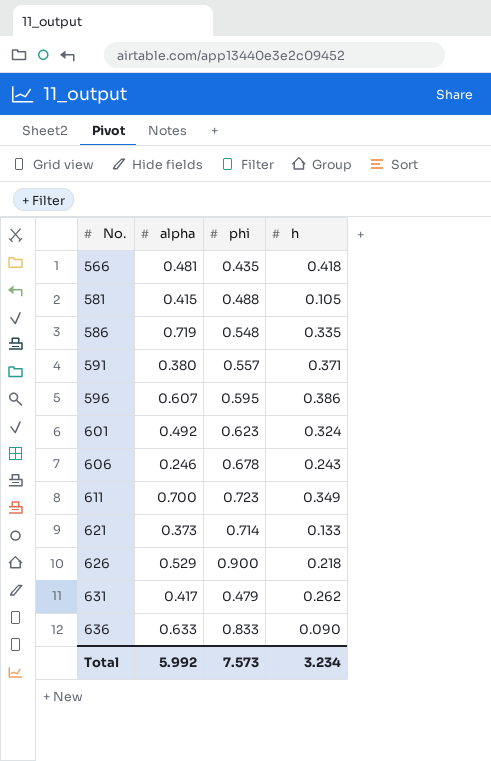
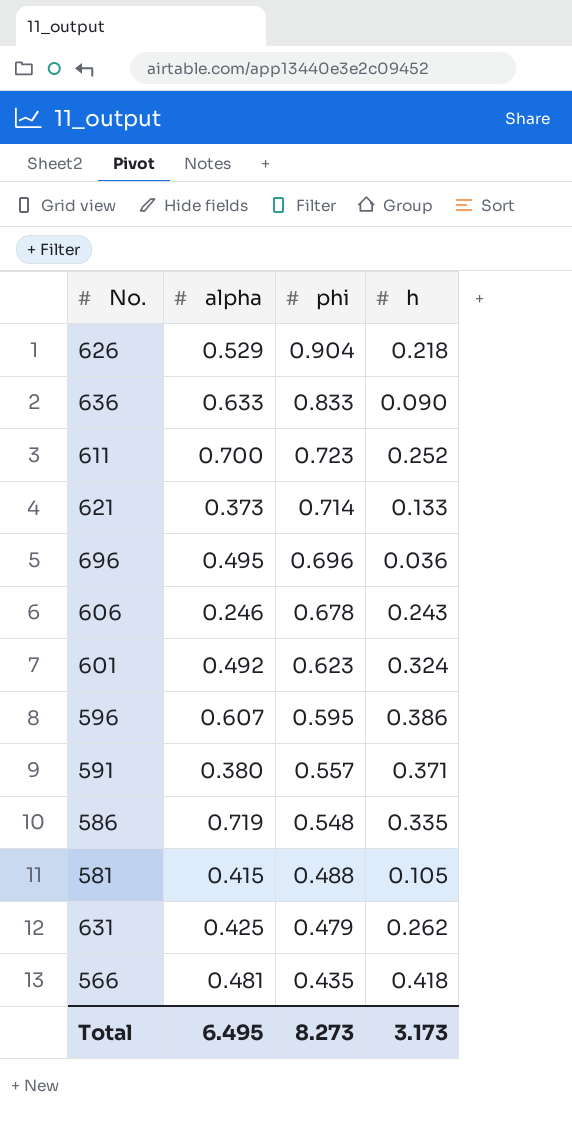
row order: No. ascending -> phi descending
626 | phi: 0.900 -> 0.904
611 | h: 0.349 -> 0.252
row 696: none -> 0.495 | 0.696 | 0.036
631 | alpha: 0.417 -> 0.425
Total | alpha: 5.992 -> 6.495
Total | phi: 7.573 -> 8.273
Total | h: 3.234 -> 3.173

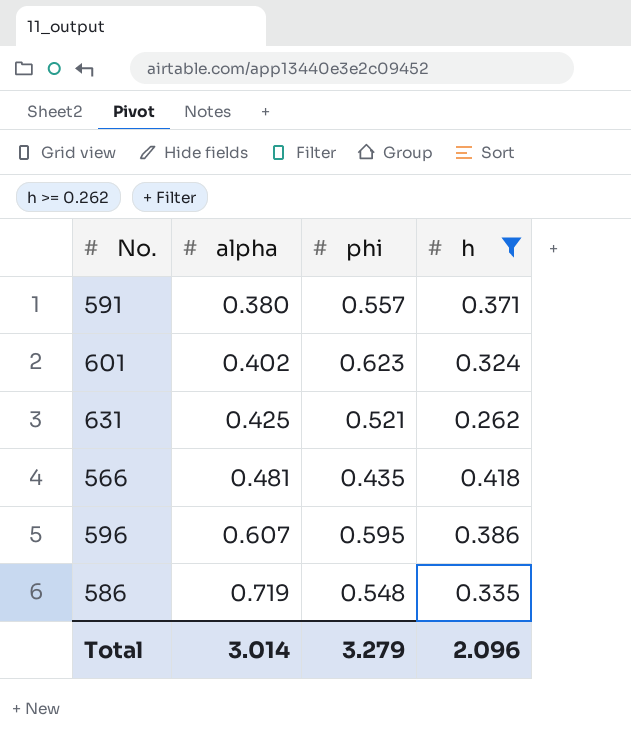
filter: none -> h >= 0.262
row order: phi descending -> alpha ascending
601 | alpha: 0.492 -> 0.402
631 | phi: 0.479 -> 0.521
Total | alpha: 6.495 -> 3.014
Total | phi: 8.273 -> 3.279
Total | h: 3.173 -> 2.096

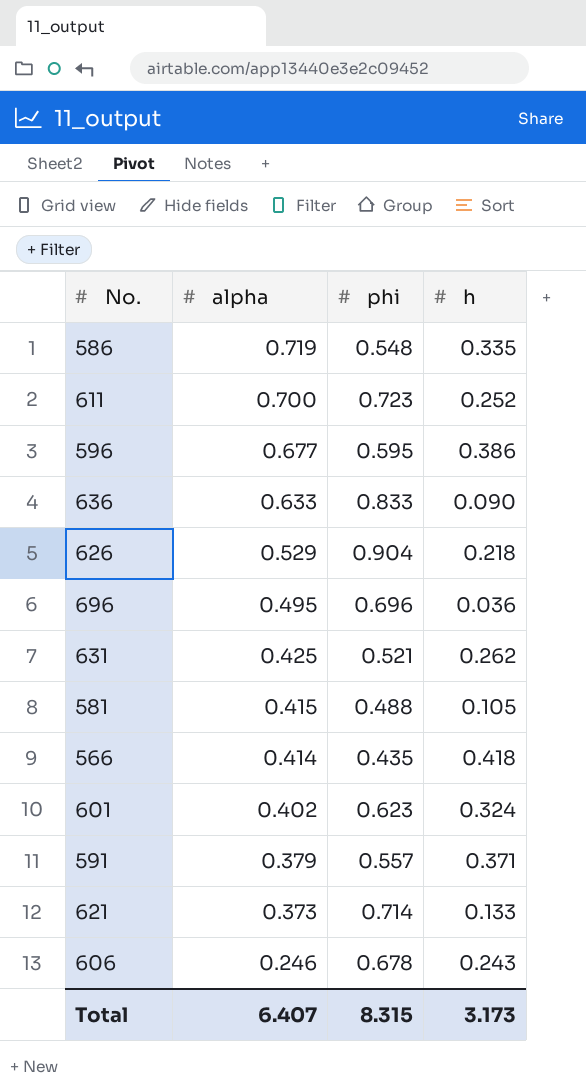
filter: h >= 0.262 -> none
row order: alpha ascending -> alpha descending
596 | alpha: 0.607 -> 0.677
566 | alpha: 0.481 -> 0.414
591 | alpha: 0.380 -> 0.379
Total | alpha: 3.014 -> 6.407
Total | phi: 3.279 -> 8.315
Total | h: 2.096 -> 3.173

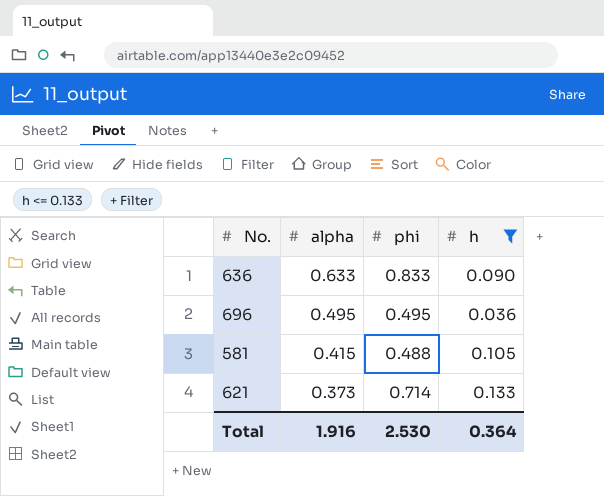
filter: none -> h <= 0.133
696 | phi: 0.696 -> 0.495
Total | alpha: 6.407 -> 1.916
Total | phi: 8.315 -> 2.530
Total | h: 3.173 -> 0.364

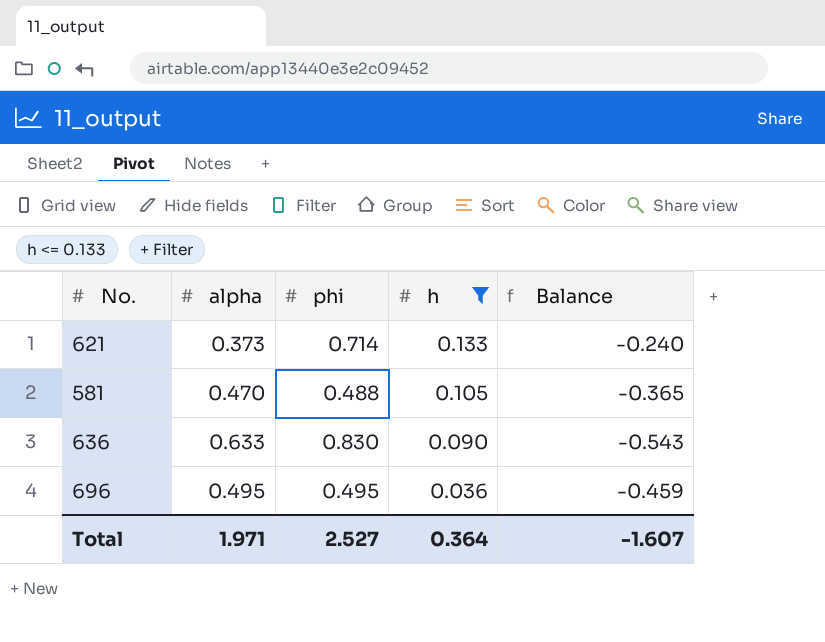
row order: alpha descending -> h descending
column Balance | formula: none -> [h] - [alpha]
581 | alpha: 0.415 -> 0.470
636 | phi: 0.833 -> 0.830
Total | alpha: 1.916 -> 1.971
Total | phi: 2.530 -> 2.527

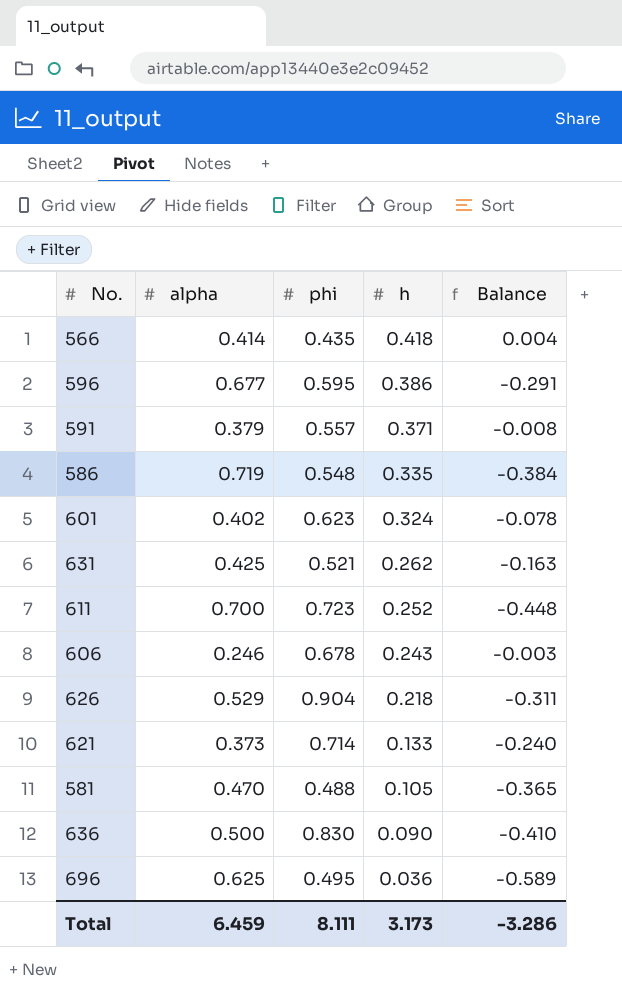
filter: h <= 0.133 -> none
636 | alpha: 0.633 -> 0.500
636 | Balance: -0.543 -> -0.410
696 | alpha: 0.495 -> 0.625
696 | Balance: -0.459 -> -0.589
Total | alpha: 1.971 -> 6.459
Total | phi: 2.527 -> 8.111
Total | h: 0.364 -> 3.173
Total | Balance: -1.607 -> -3.286

